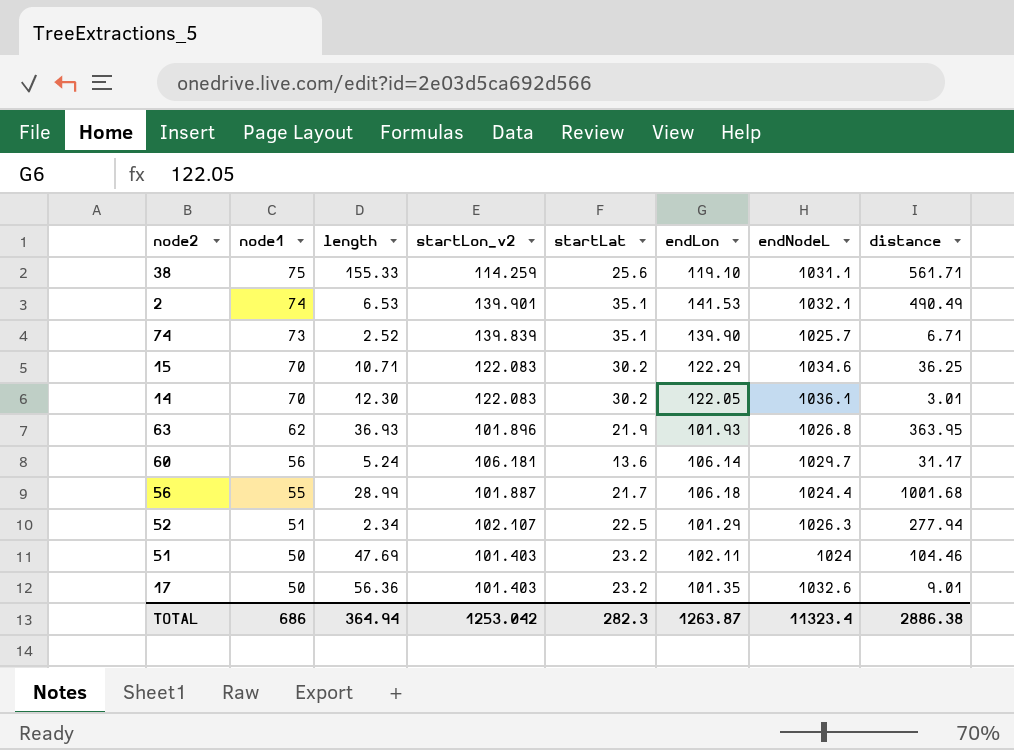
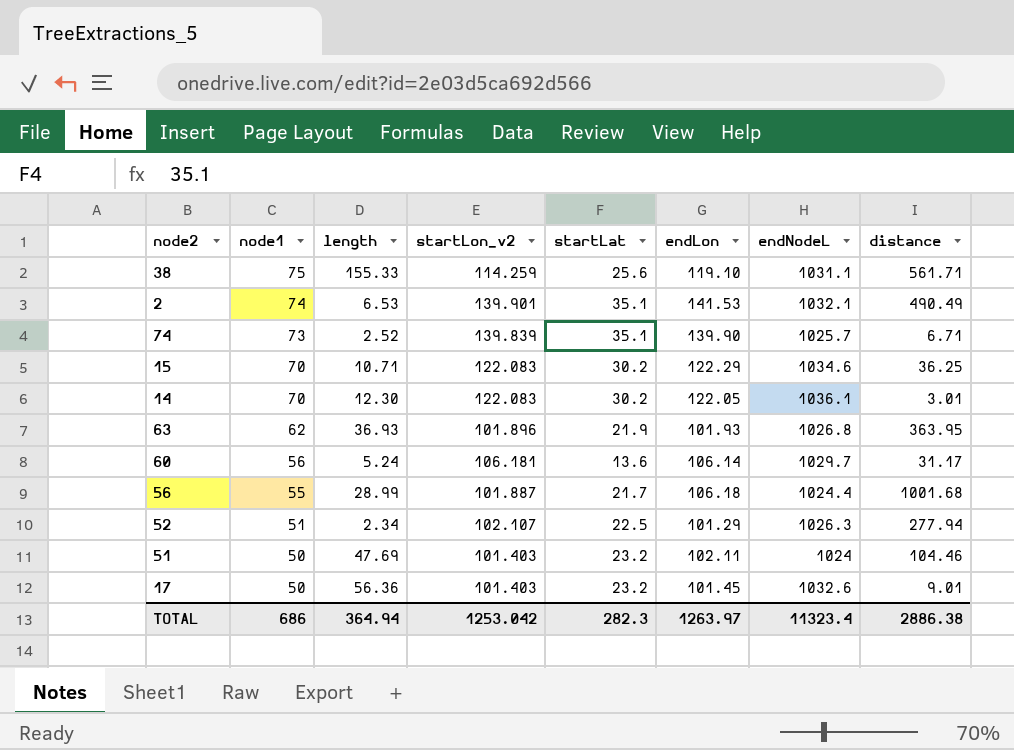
17 | endLon: 101.35 -> 101.45
TOTAL | endLon: 1263.87 -> 1263.97

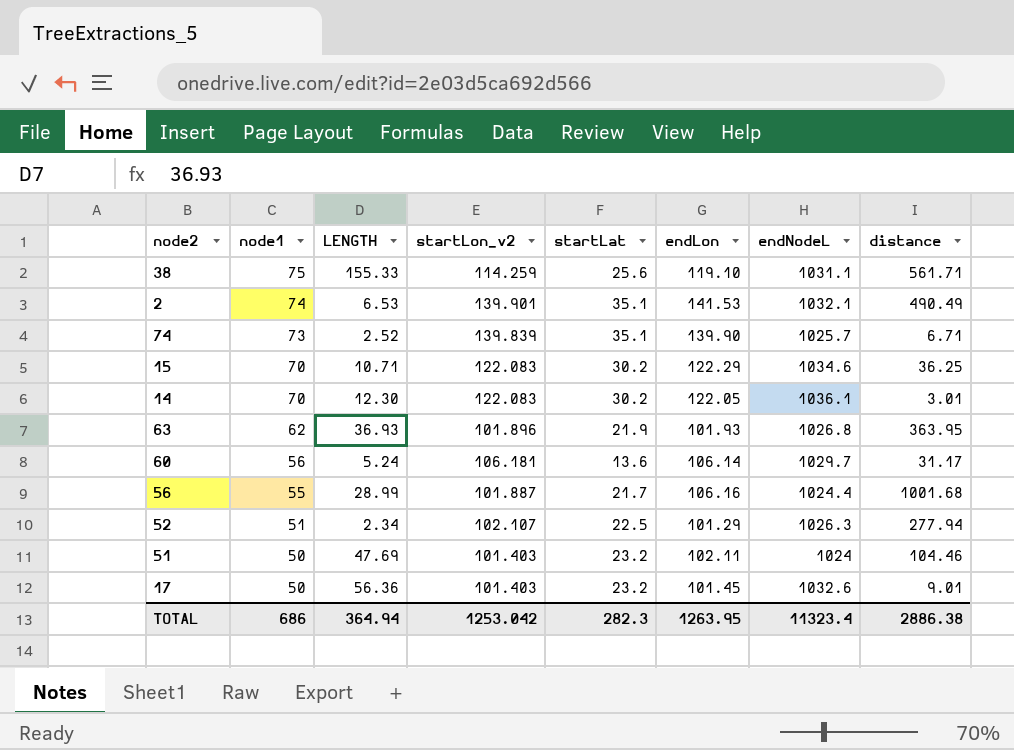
column name: length -> LENGTH
56 | endLon: 106.18 -> 106.16
TOTAL | endLon: 1263.97 -> 1263.95

